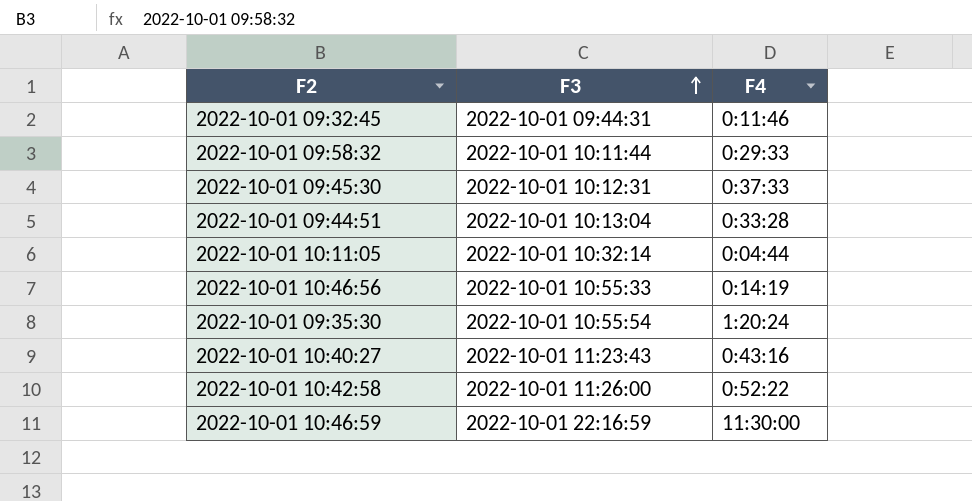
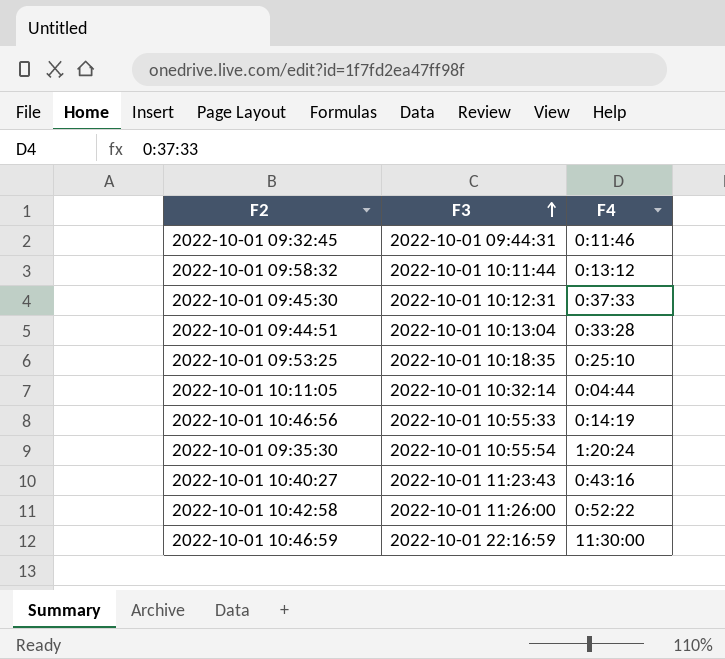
2022-10-01 09:58:32 | F4: 0:29:33 -> 0:13:12
row 2022-10-01 09:53:25: none -> 2022-10-01 10:18:35 | 0:25:10

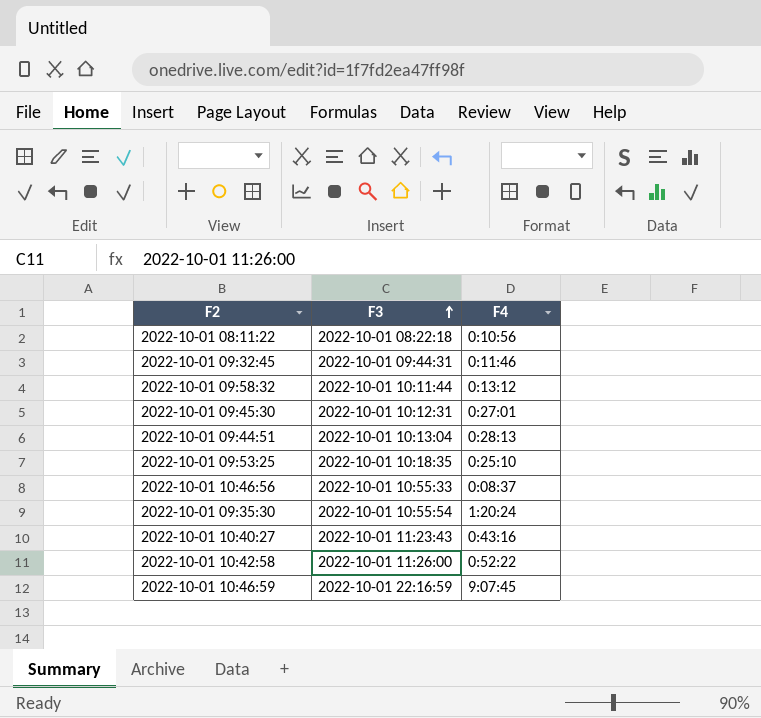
row 2022-10-01 10:11:05: 2022-10-01 10:32:14 | 0:04:44 -> none
row 2022-10-01 08:11:22: none -> 2022-10-01 08:22:18 | 0:10:56
2022-10-01 09:45:30 | F4: 0:37:33 -> 0:27:01
2022-10-01 09:44:51 | F4: 0:33:28 -> 0:28:13
2022-10-01 10:46:56 | F4: 0:14:19 -> 0:08:37
2022-10-01 10:46:59 | F4: 11:30:00 -> 9:07:45

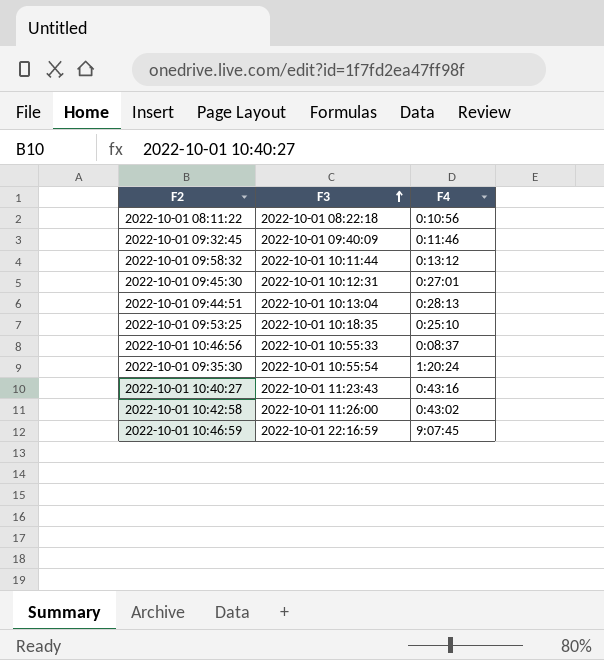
2022-10-01 09:32:45 | F3: 2022-10-01 09:44:31 -> 2022-10-01 09:40:09
2022-10-01 10:42:58 | F4: 0:52:22 -> 0:43:02

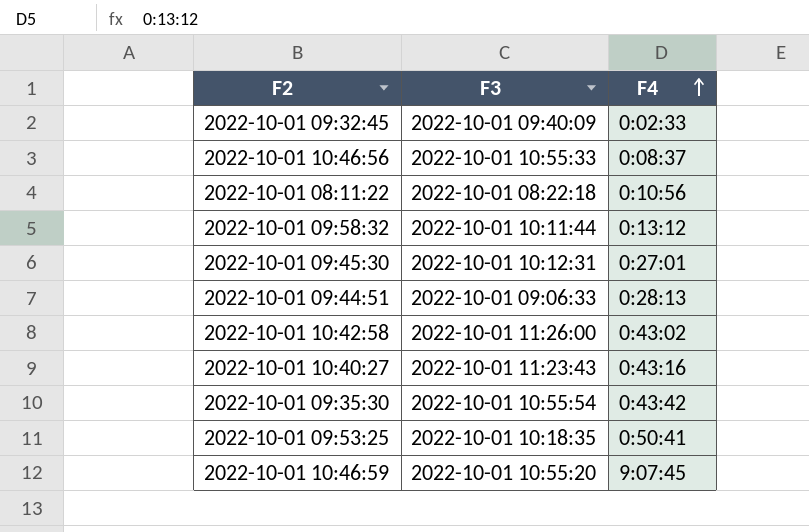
row order: F3 ascending -> F4 ascending
2022-10-01 09:32:45 | F4: 0:11:46 -> 0:02:33
2022-10-01 09:44:51 | F3: 2022-10-01 10:13:04 -> 2022-10-01 09:06:33
2022-10-01 09:35:30 | F4: 1:20:24 -> 0:43:42
2022-10-01 09:53:25 | F4: 0:25:10 -> 0:50:41
2022-10-01 10:46:59 | F3: 2022-10-01 22:16:59 -> 2022-10-01 10:55:20

